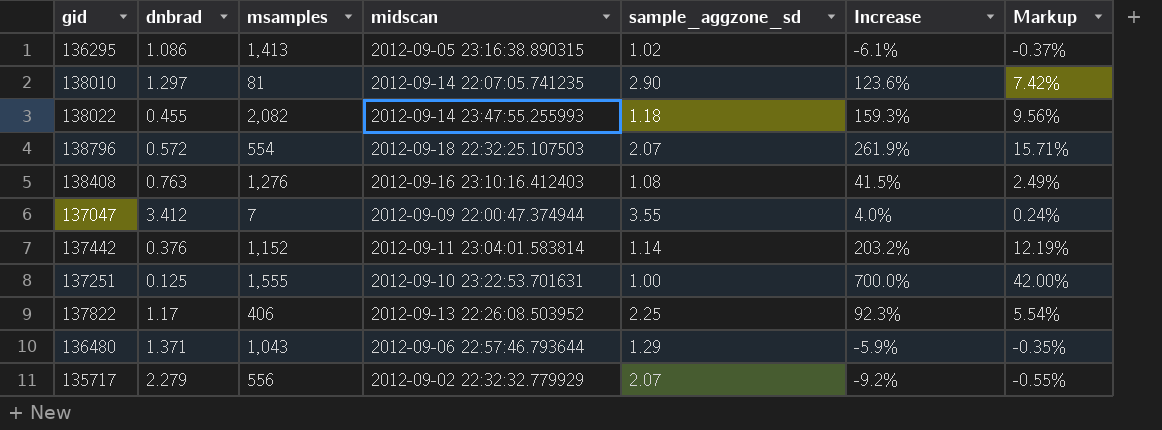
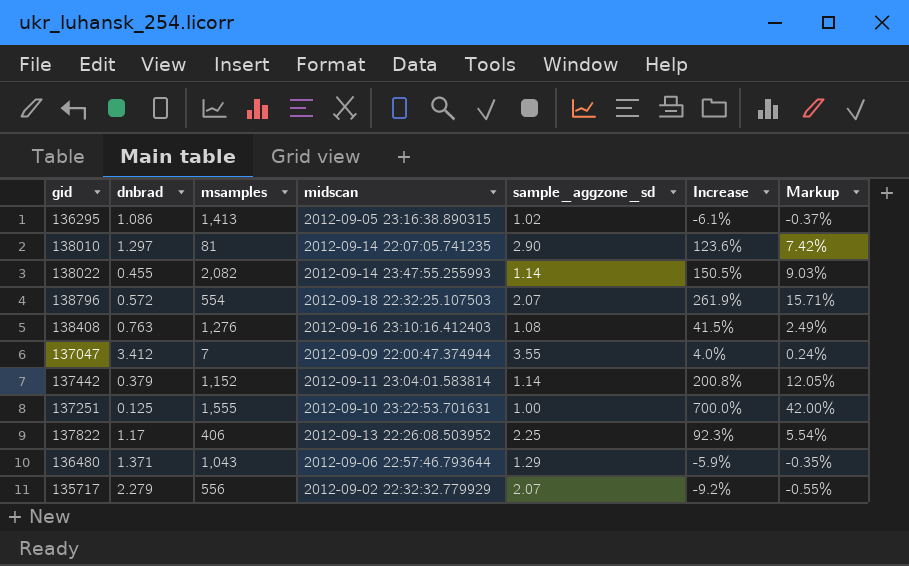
138022 | sample_aggzone_sd: 1.18 -> 1.14
138022 | Increase: 159.3% -> 150.5%
138022 | Markup: 9.56% -> 9.03%
137442 | dnbrad: 0.376 -> 0.379
137442 | Increase: 203.2% -> 200.8%
137442 | Markup: 12.19% -> 12.05%

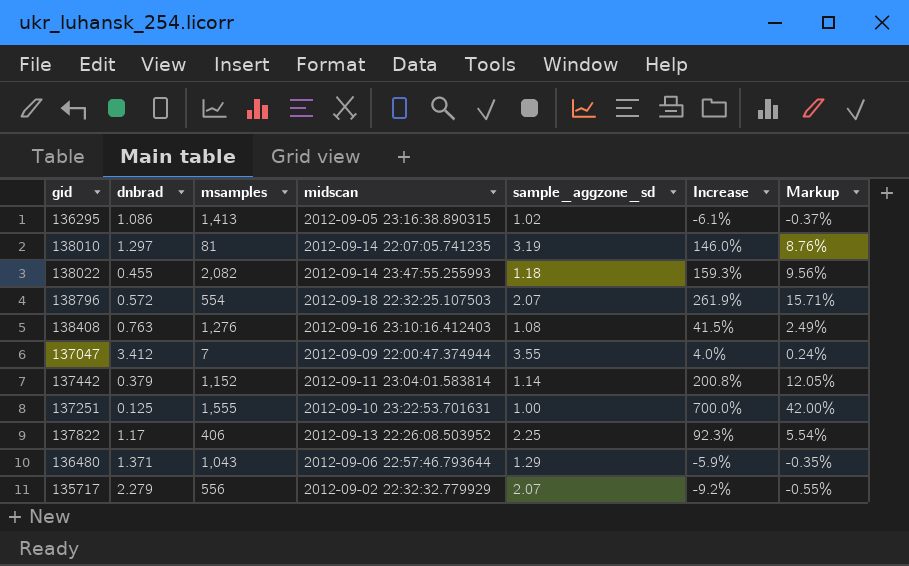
138010 | sample_aggzone_sd: 2.90 -> 3.19
138010 | Increase: 123.6% -> 146.0%
138010 | Markup: 7.42% -> 8.76%
138022 | sample_aggzone_sd: 1.14 -> 1.18
138022 | Increase: 150.5% -> 159.3%
138022 | Markup: 9.03% -> 9.56%

